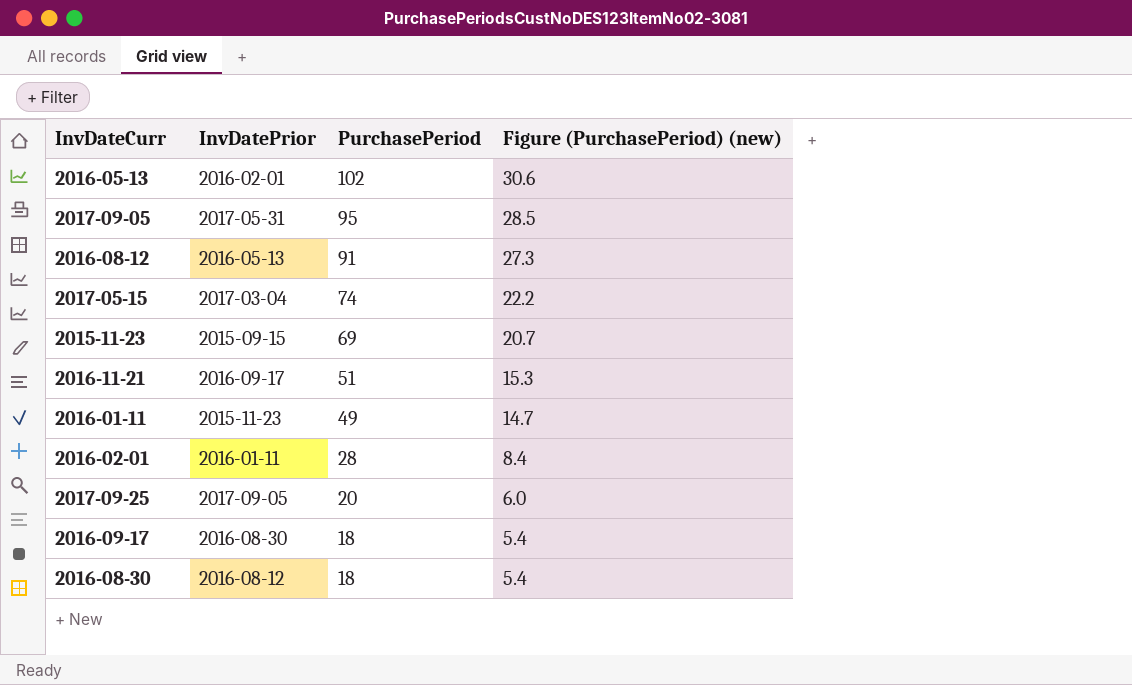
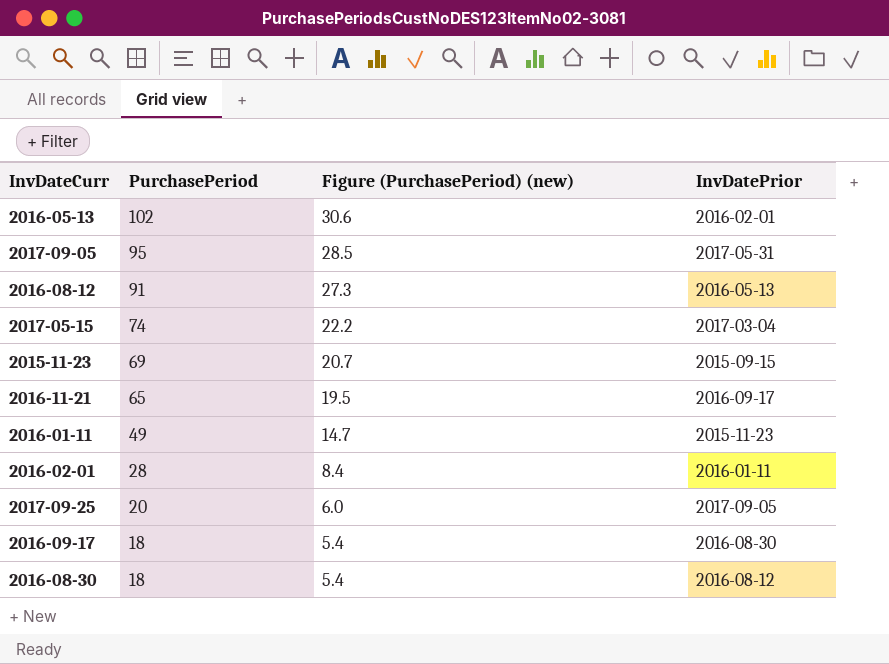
column InvDatePrior | position: 2 -> 4
2016-11-21 | PurchasePeriod: 51 -> 65
2016-11-21 | Figure (PurchasePeriod) (new): 15.3 -> 19.5

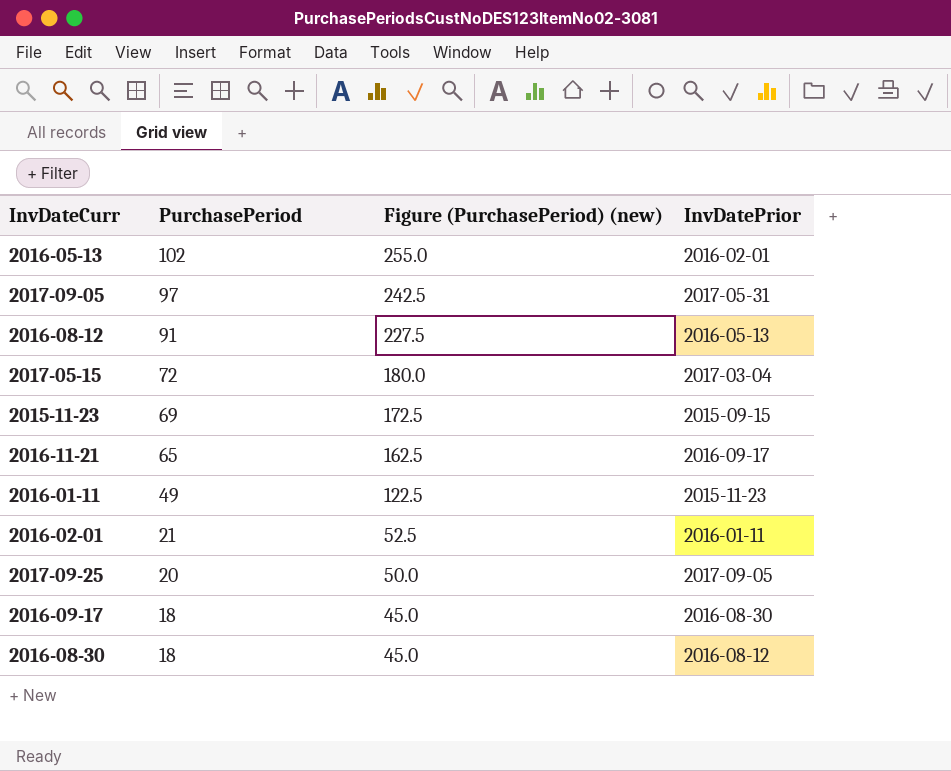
column Figure (PurchasePeriod) (new) | formula: [PurchasePeriod] * 0.3 -> [PurchasePeriod] * 2.5
2017-09-05 | PurchasePeriod: 95 -> 97
2017-05-15 | PurchasePeriod: 74 -> 72
2016-02-01 | PurchasePeriod: 28 -> 21

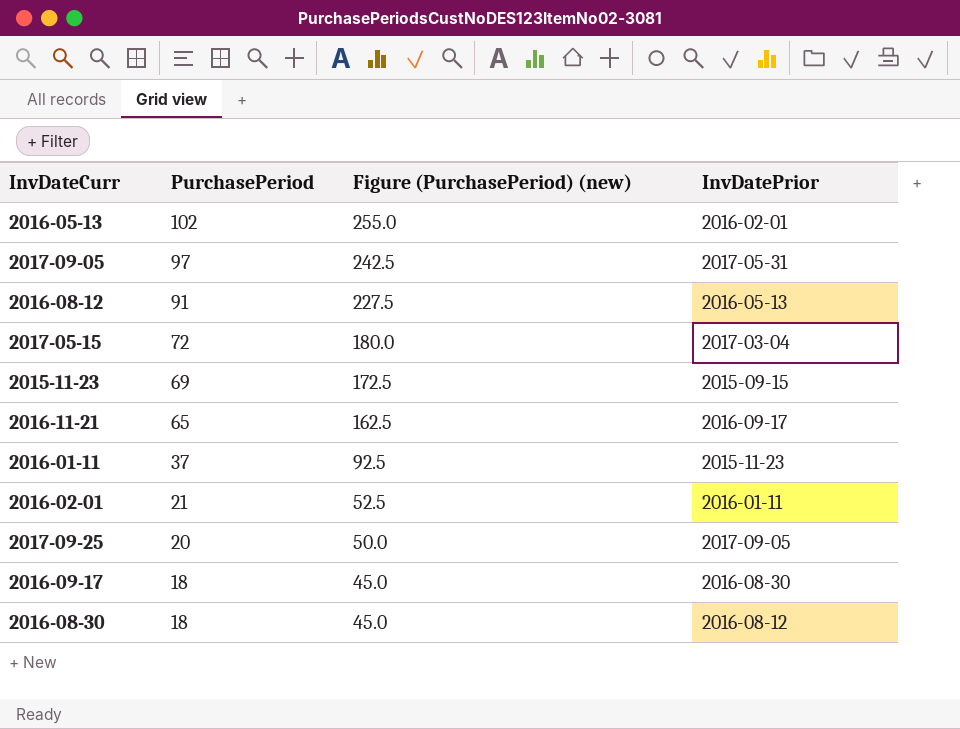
2016-01-11 | PurchasePeriod: 49 -> 37
2016-01-11 | Figure (PurchasePeriod) (new): 122.5 -> 92.5

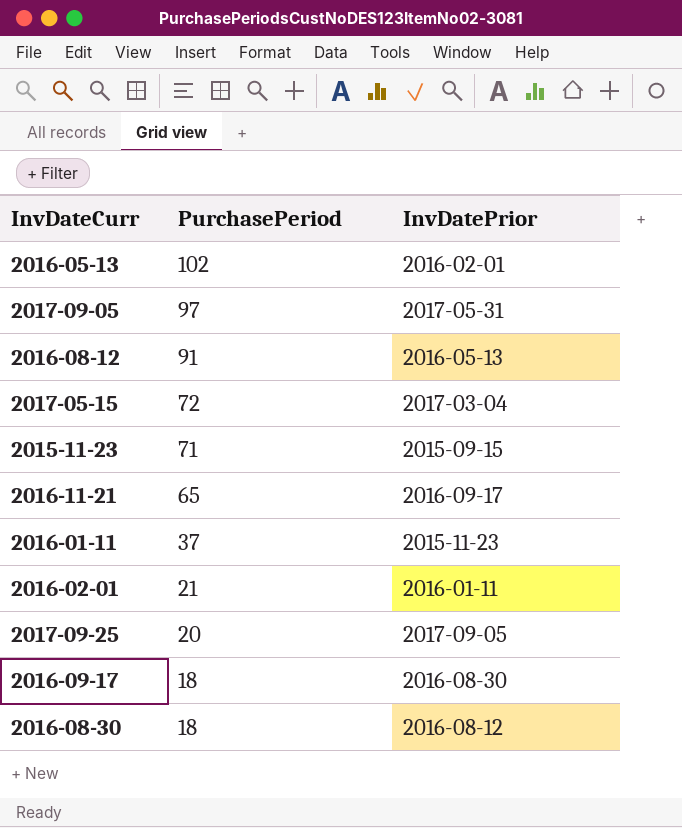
column Figure (PurchasePeriod) (new) | formula: [PurchasePeriod] * 2.5 -> none
2015-11-23 | PurchasePeriod: 69 -> 71

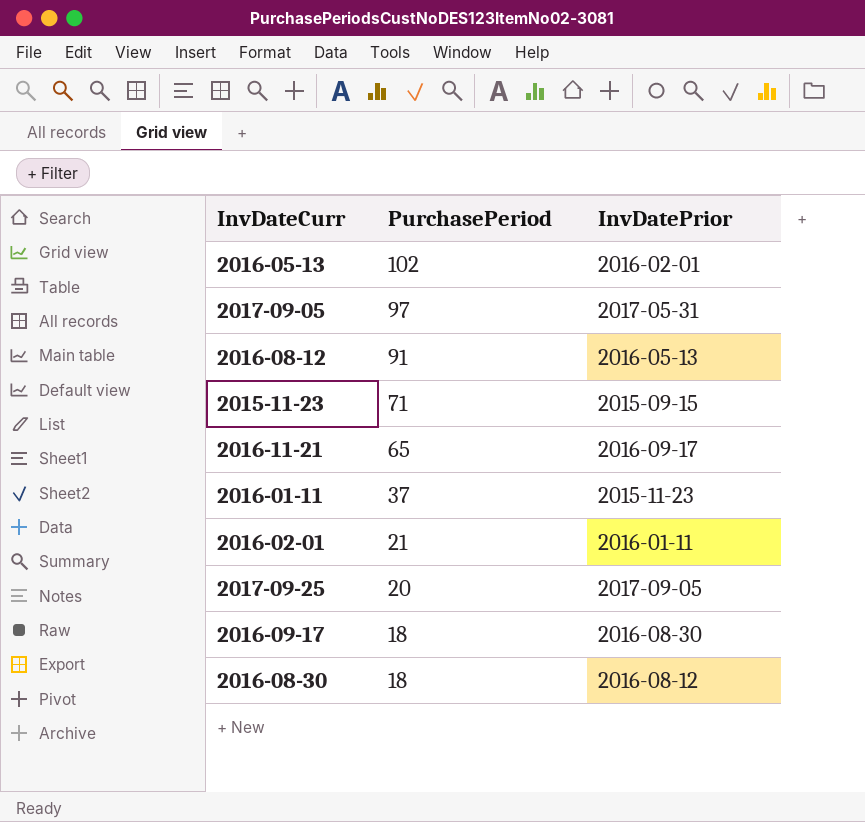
row 2017-05-15: 72 | 2017-03-04 -> none

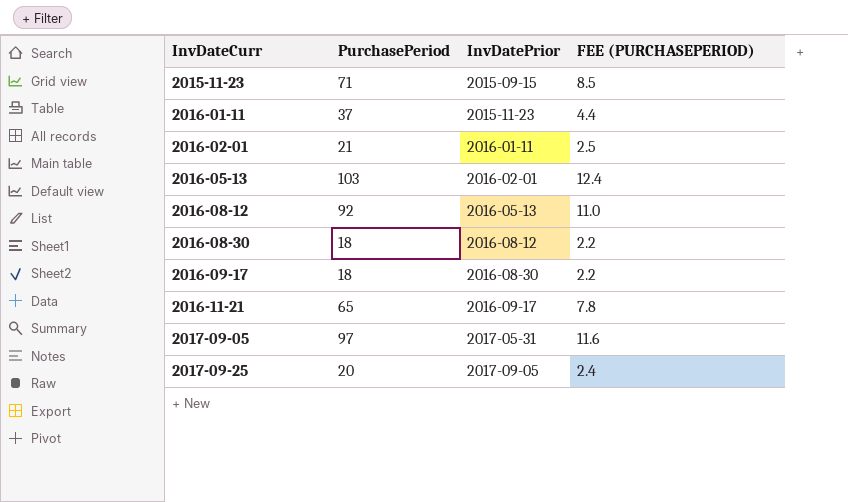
row order: PurchasePeriod descending -> InvDateCurr ascending
column FEE (PURCHASEPERIOD) | formula: none -> [PurchasePeriod] * 0.12
2016-05-13 | PurchasePeriod: 102 -> 103
2016-08-12 | PurchasePeriod: 91 -> 92

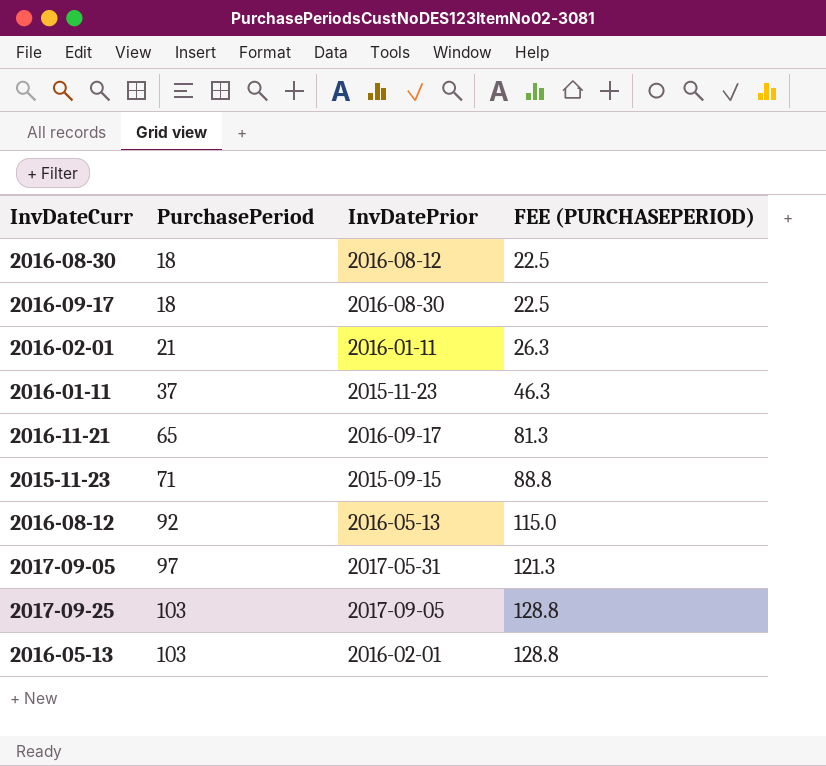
row order: InvDateCurr ascending -> PurchasePeriod ascending
column FEE (PURCHASEPERIOD) | formula: [PurchasePeriod] * 0.12 -> [PurchasePeriod] * 1.25
2017-09-25 | PurchasePeriod: 20 -> 103

